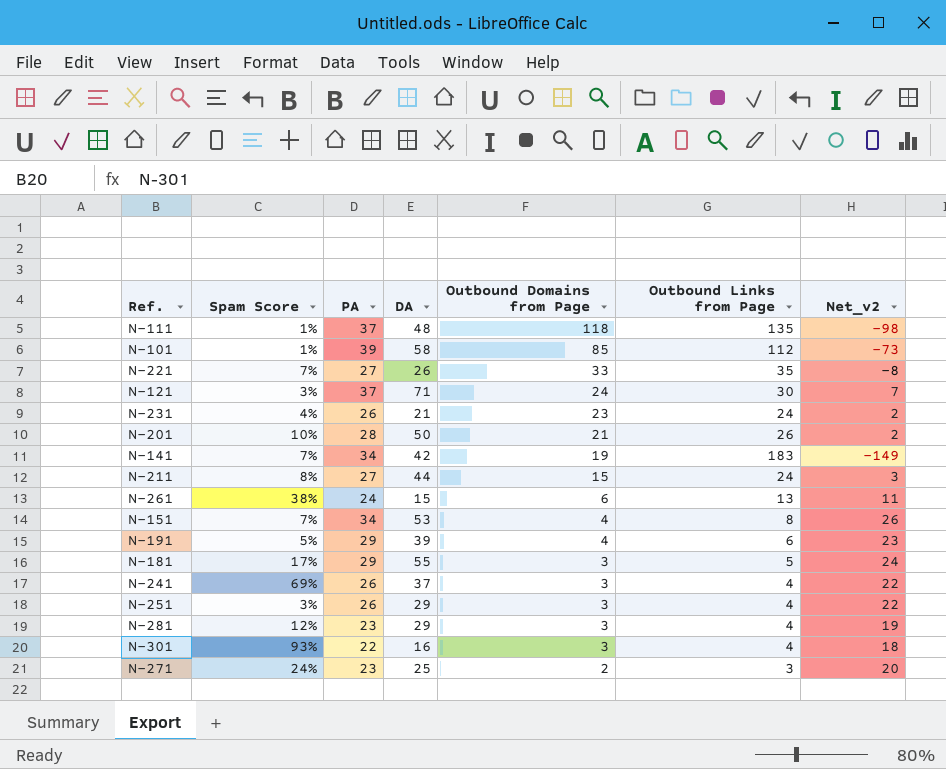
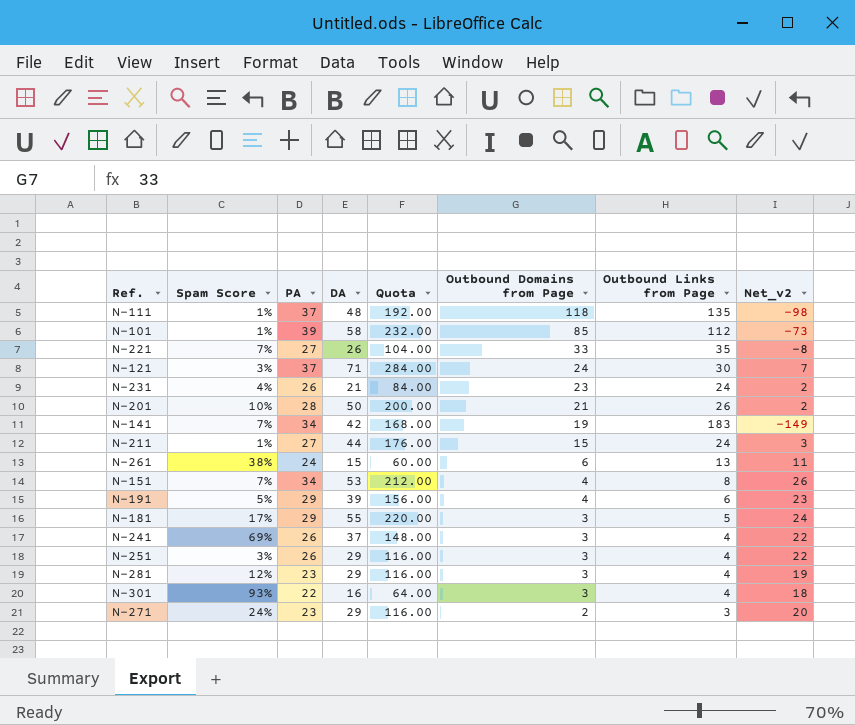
column Quota | formula: none -> [DA] * 4
N-211 | Spam Score: 8% -> 1%
N-271 | DA: 25 -> 29

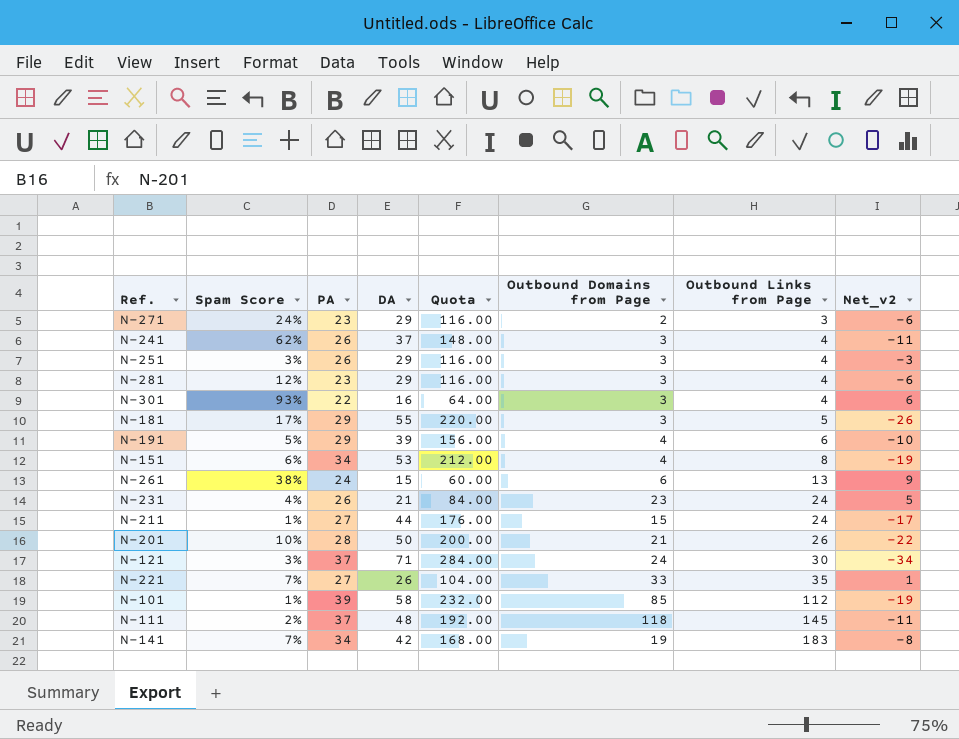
row order: Outbound Domains from Page descending -> Outbound Links from Page ascending
column Net_v2 | formula: [PA] - [Outbound Links from Page] -> [PA] - [DA]
N-241 | Spam Score: 69% -> 62%
N-151 | Spam Score: 7% -> 6%
N-111 | Spam Score: 1% -> 2%
N-111 | Outbound Links from Page: 135 -> 145

